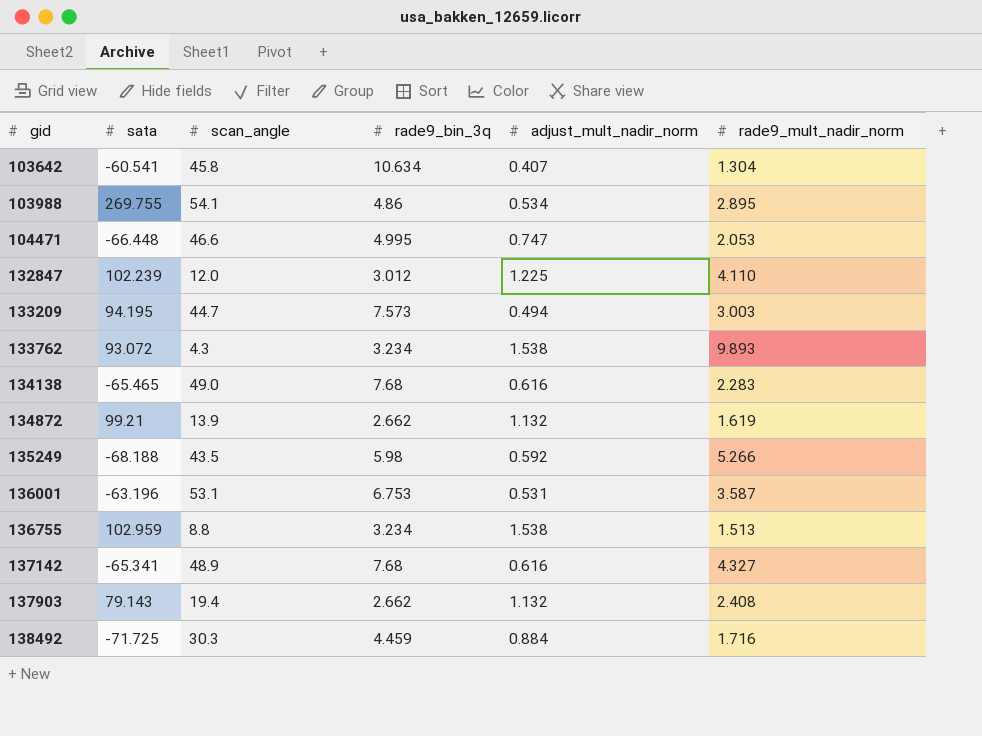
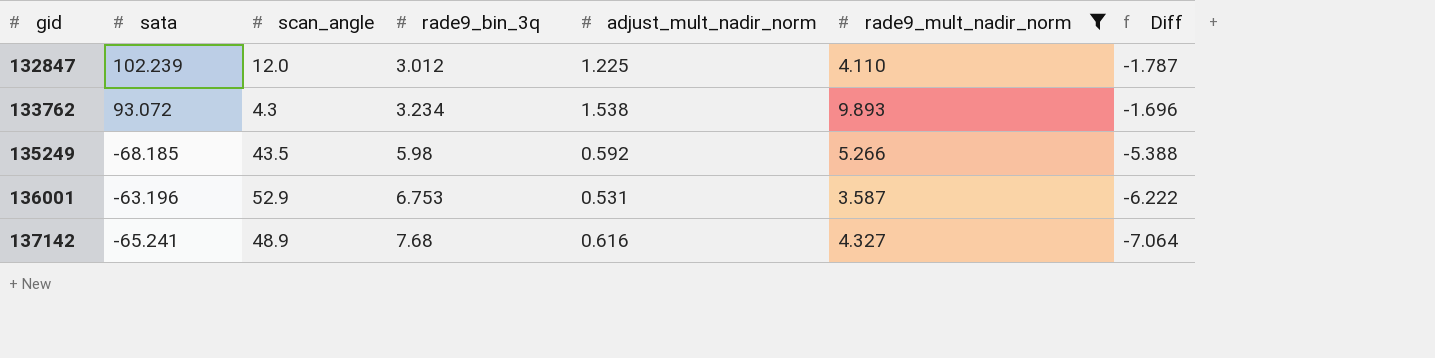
filter: none -> rade9_mult_nadir_norm >= 3.587
column Diff | formula: none -> [adjust_mult_nadir_norm] - [rade9_bin_3q]
135249 | sata: -68.188 -> -68.185
136001 | scan_angle: 53.1 -> 52.9
137142 | sata: -65.341 -> -65.241

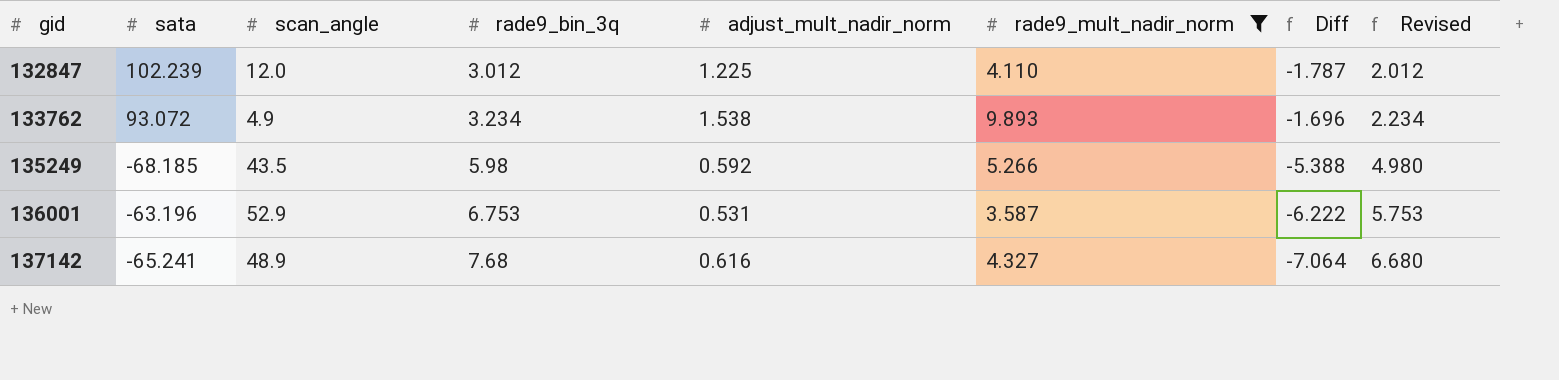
column Revised | formula: none -> [rade9_bin_3q] - 1
133762 | scan_angle: 4.3 -> 4.9

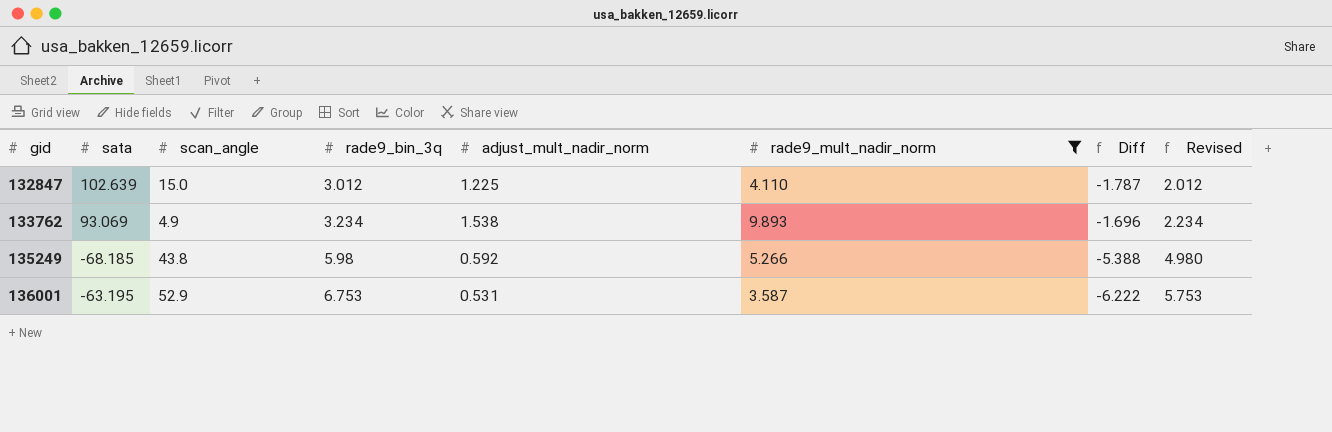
row 137142: -65.241 | 48.9 | 7.68 | 0.616 | 4.327 | -7.064 | 6.680 -> none
132847 | sata: 102.239 -> 102.639
132847 | scan_angle: 12.0 -> 15.0
133762 | sata: 93.072 -> 93.069
135249 | scan_angle: 43.5 -> 43.8
136001 | sata: -63.196 -> -63.195

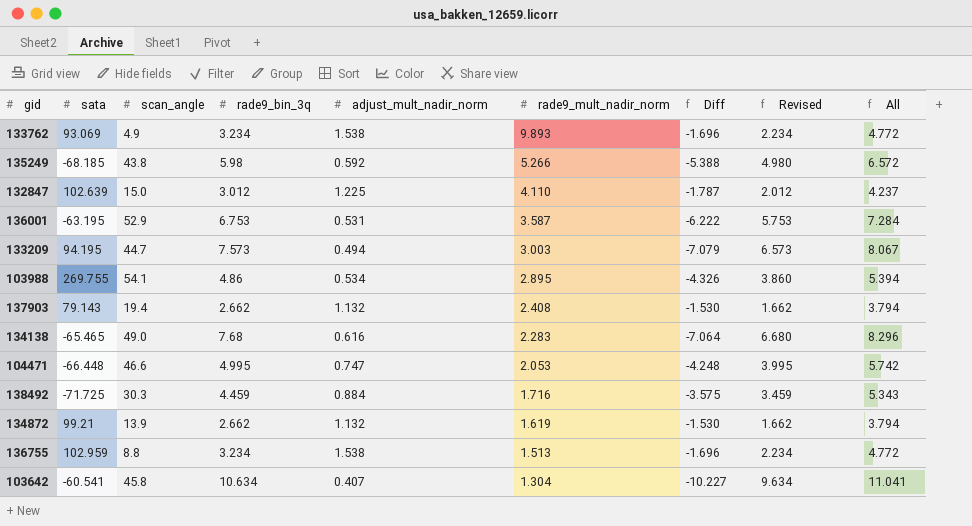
filter: rade9_mult_nadir_norm >= 3.587 -> none
row order: gid ascending -> rade9_mult_nadir_norm descending
column All | formula: none -> [rade9_bin_3q] + [adjust_mult_nadir_norm]

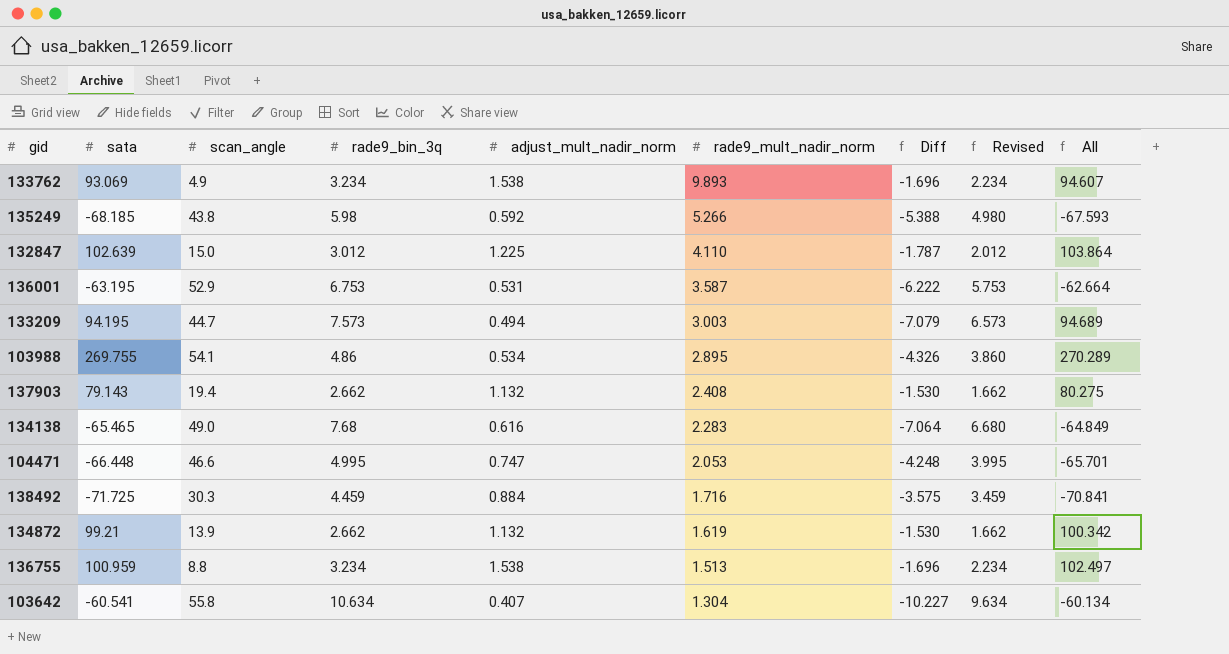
column All | formula: [rade9_bin_3q] + [adjust_mult_nadir_norm] -> [sata] + [adjust_mult_nadir_norm]
136755 | sata: 102.959 -> 100.959
103642 | scan_angle: 45.8 -> 55.8

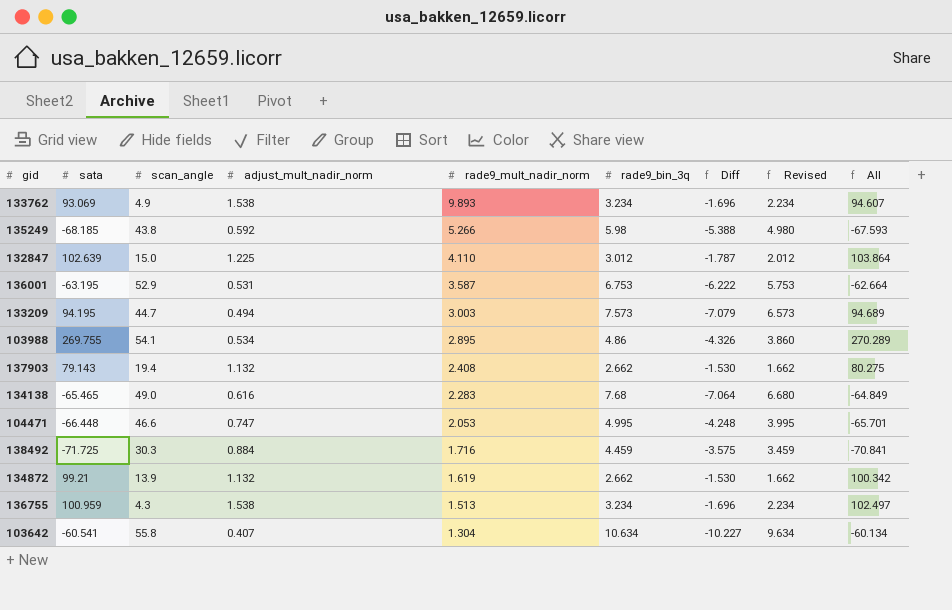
column rade9_bin_3q | position: 4 -> 6
136755 | scan_angle: 8.8 -> 4.3

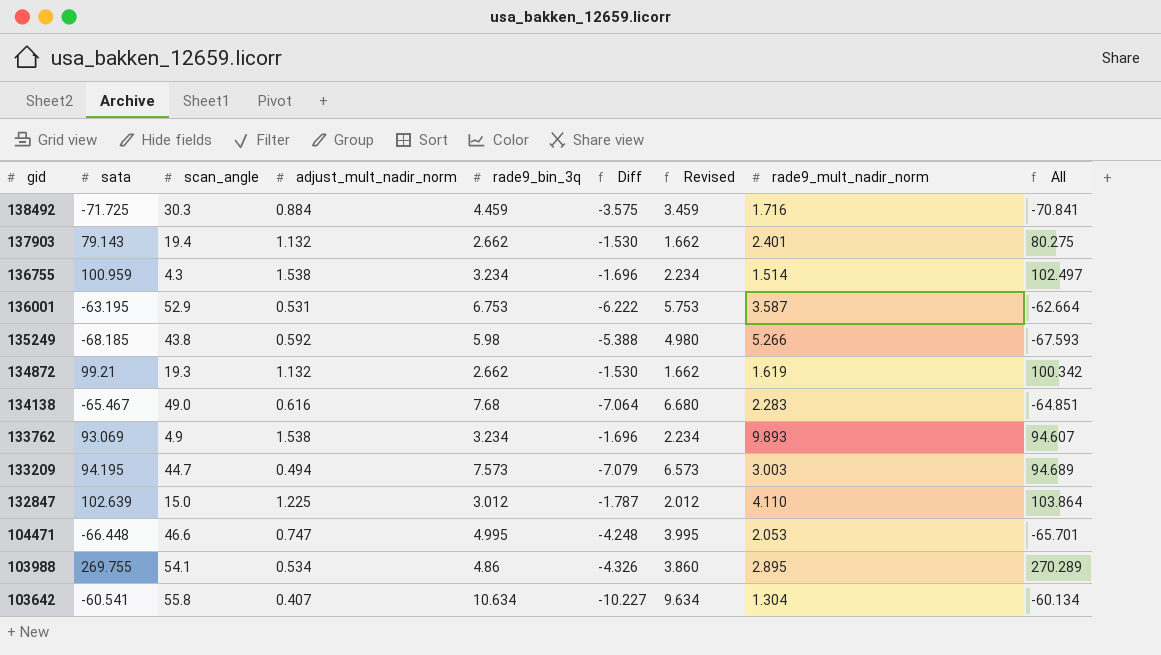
row order: rade9_mult_nadir_norm descending -> gid descending
column rade9_mult_nadir_norm | position: 5 -> 8
137903 | rade9_mult_nadir_norm: 2.408 -> 2.401
136755 | rade9_mult_nadir_norm: 1.513 -> 1.514
134872 | scan_angle: 13.9 -> 19.3
134138 | sata: -65.465 -> -65.467
134138 | All: -64.849 -> -64.851

